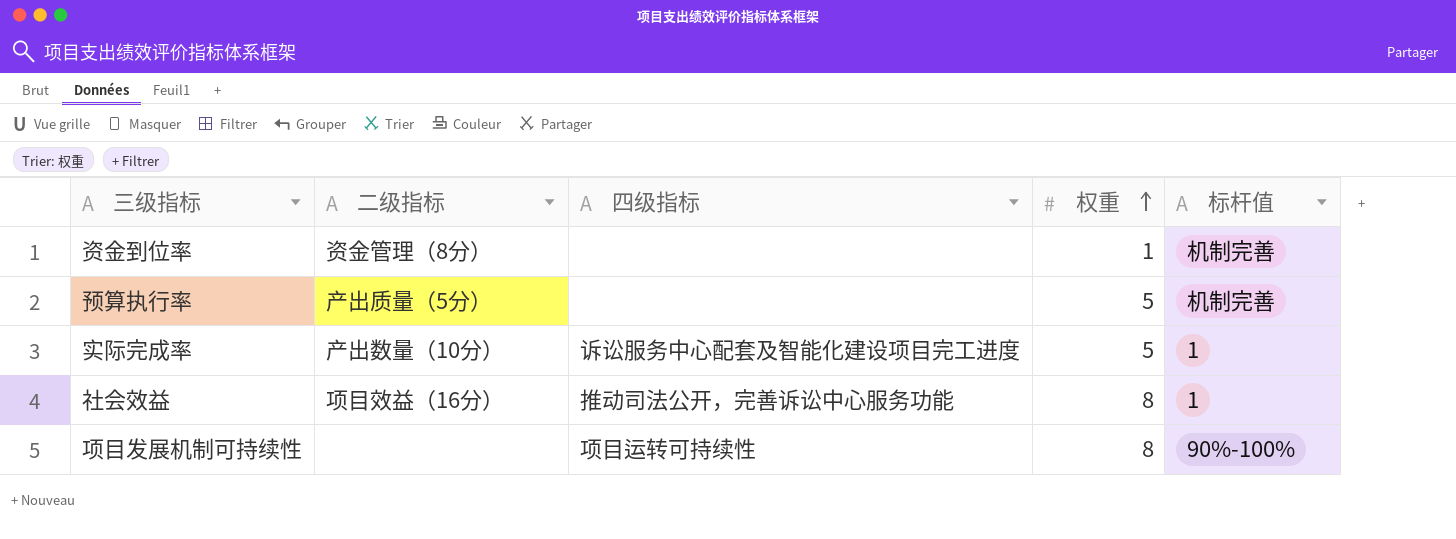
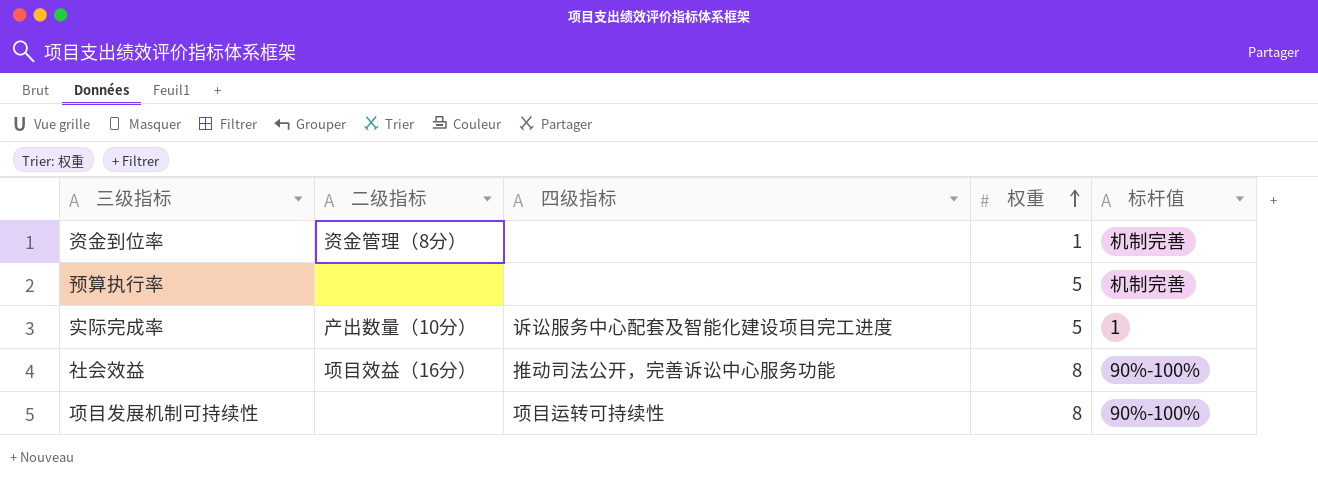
预算执行率 | 二级指标: 产出质量（5分） -> none
社会效益 | 标杆值: 1 -> 90%-100%

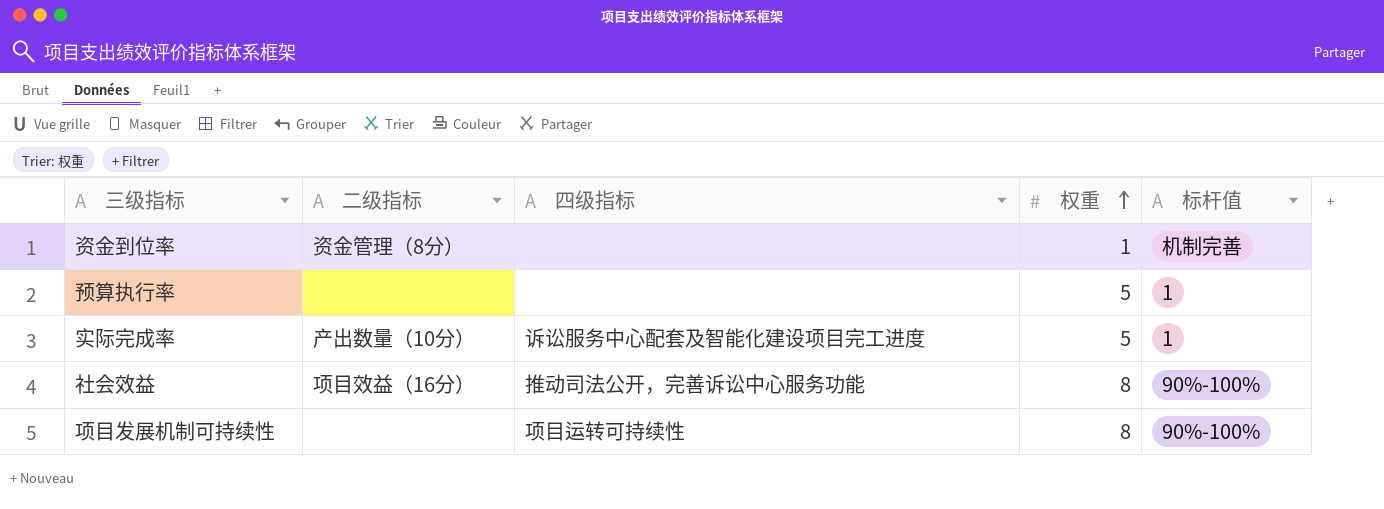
预算执行率 | 标杆值: 机制完善 -> 1

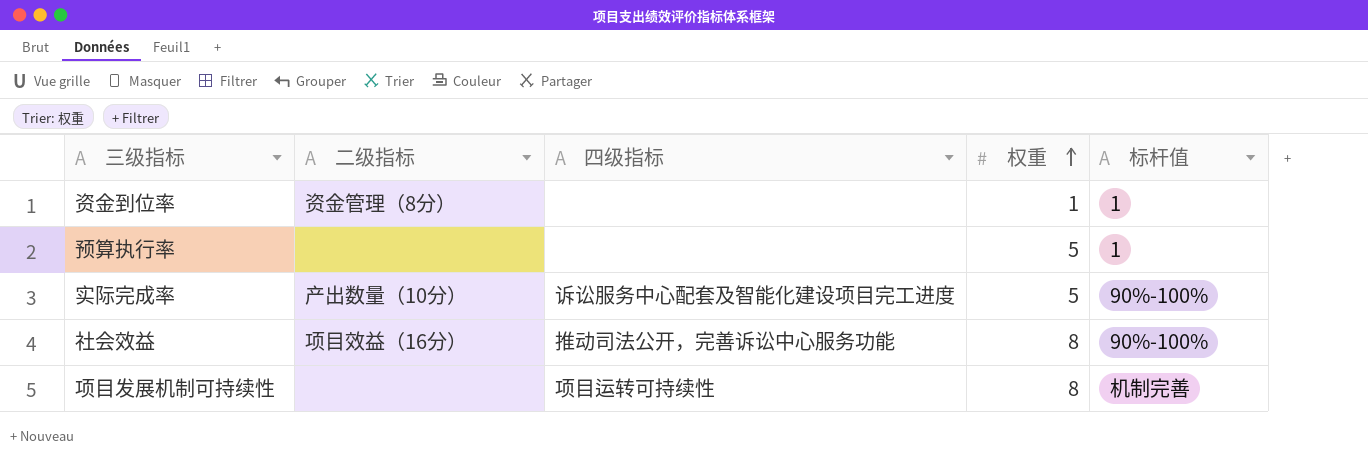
资金到位率 | 标杆值: 机制完善 -> 1
实际完成率 | 标杆值: 1 -> 90%-100%
项目发展机制可持续性 | 标杆值: 90%-100% -> 机制完善

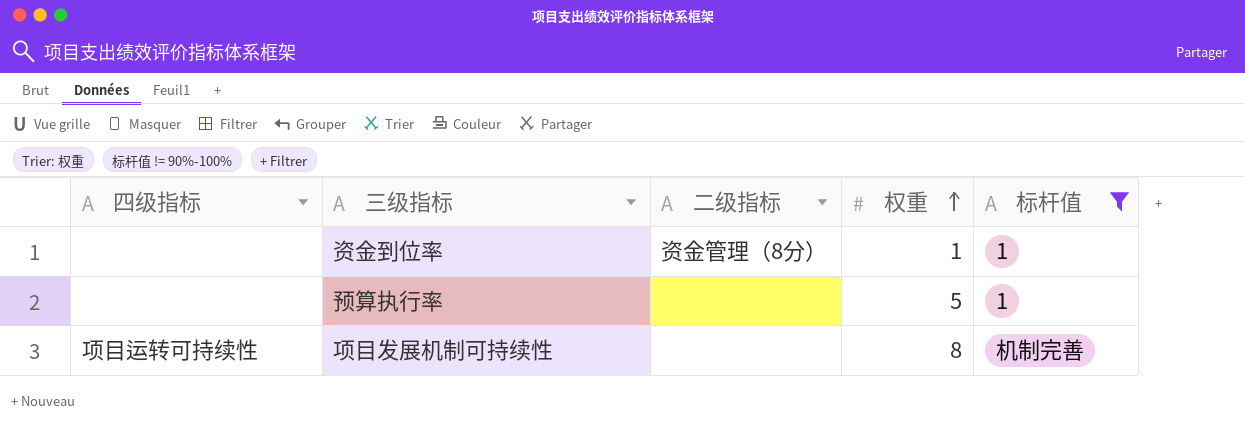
filter: none -> 标杆值 != 90%-100%
column 四级指标 | position: 3 -> 1

